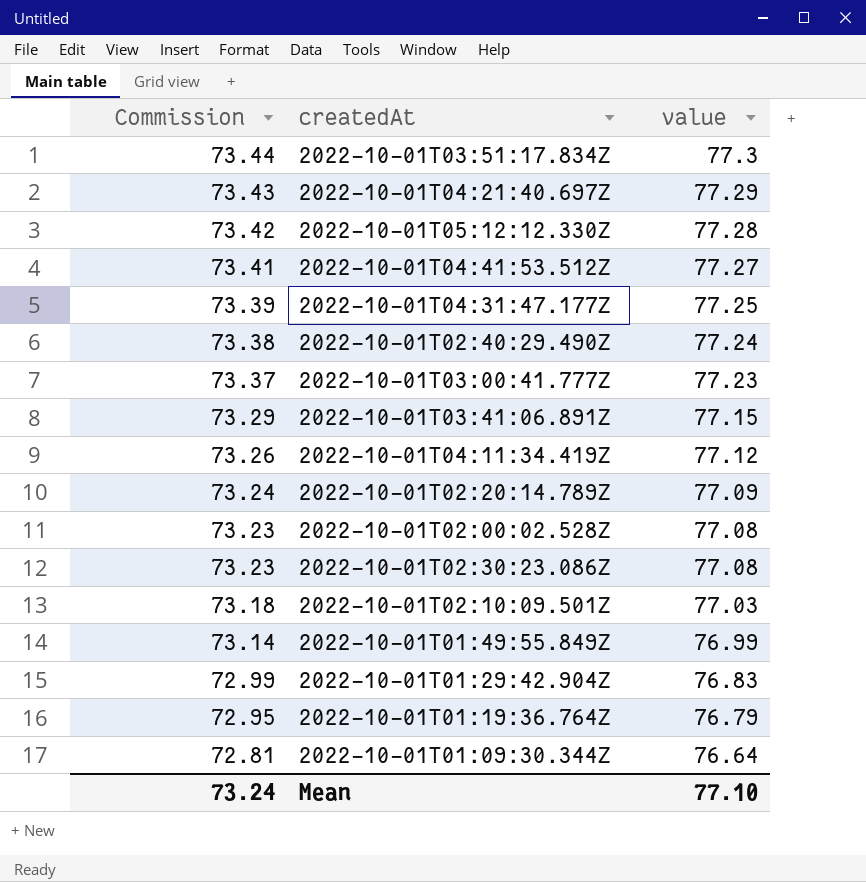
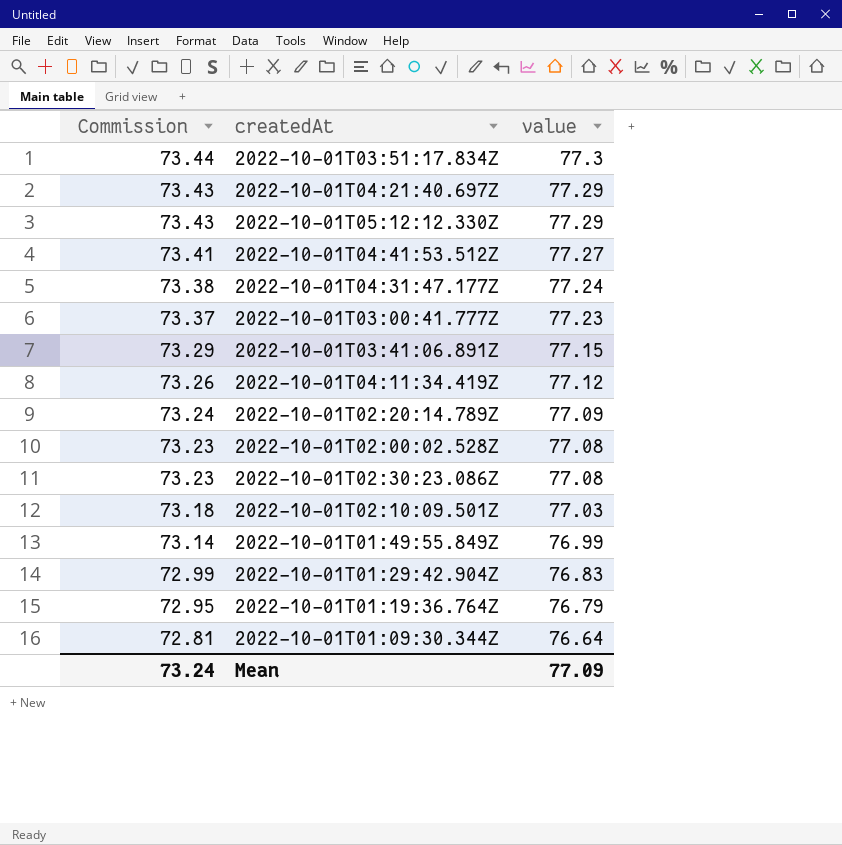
row 2022-10-01T02:40:29.490Z: 73.38 | 77.24 -> none
2022-10-01T05:12:12.330Z | Commission: 73.42 -> 73.43
2022-10-01T05:12:12.330Z | value: 77.28 -> 77.29
2022-10-01T04:31:47.177Z | Commission: 73.39 -> 73.38
2022-10-01T04:31:47.177Z | value: 77.25 -> 77.24
Mean | value: 77.10 -> 77.09

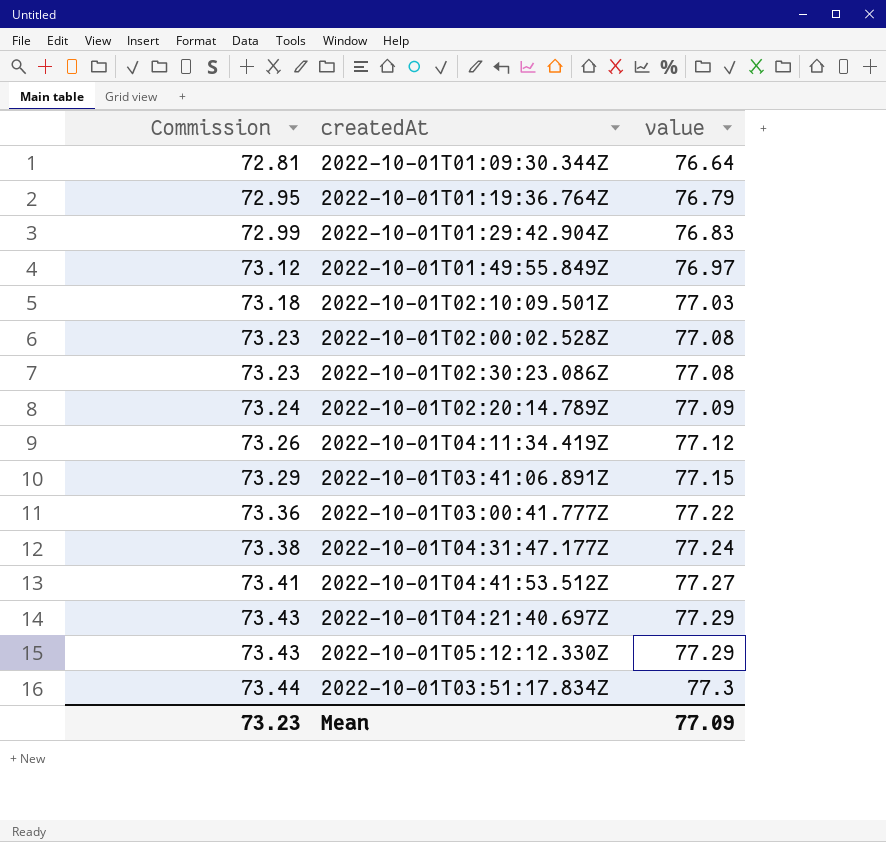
row order: Commission descending -> Commission ascending
2022-10-01T01:49:55.849Z | Commission: 73.14 -> 73.12
2022-10-01T01:49:55.849Z | value: 76.99 -> 76.97
2022-10-01T03:00:41.777Z | Commission: 73.37 -> 73.36
2022-10-01T03:00:41.777Z | value: 77.23 -> 77.22
Mean | Commission: 73.24 -> 73.23

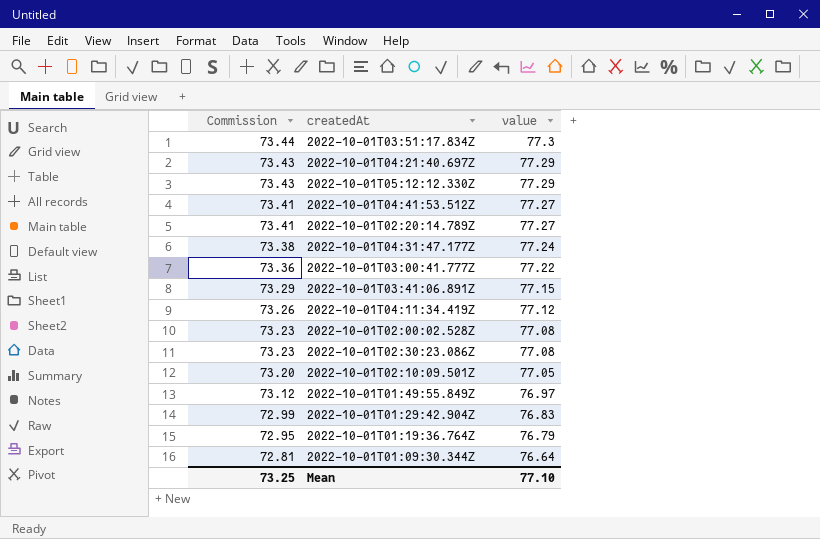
row order: Commission ascending -> Commission descending
2022-10-01T02:20:14.789Z | Commission: 73.24 -> 73.41
2022-10-01T02:20:14.789Z | value: 77.09 -> 77.27
2022-10-01T02:10:09.501Z | Commission: 73.18 -> 73.20
2022-10-01T02:10:09.501Z | value: 77.03 -> 77.05
Mean | Commission: 73.23 -> 73.25
Mean | value: 77.09 -> 77.10

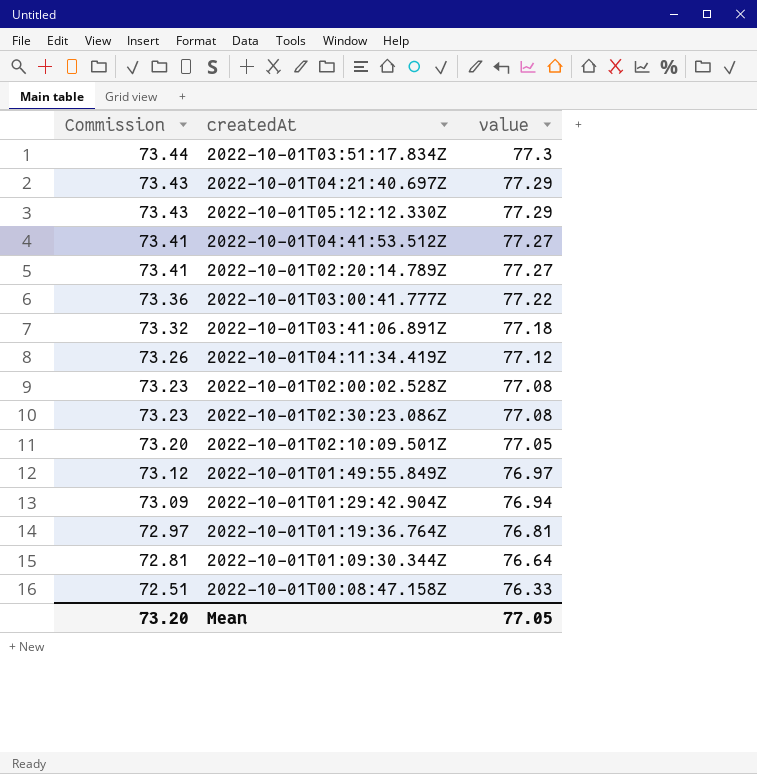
row 2022-10-01T04:31:47.177Z: 73.38 | 77.24 -> none
2022-10-01T03:41:06.891Z | Commission: 73.29 -> 73.32
2022-10-01T03:41:06.891Z | value: 77.15 -> 77.18
2022-10-01T01:29:42.904Z | Commission: 72.99 -> 73.09
2022-10-01T01:29:42.904Z | value: 76.83 -> 76.94
2022-10-01T01:19:36.764Z | Commission: 72.95 -> 72.97
2022-10-01T01:19:36.764Z | value: 76.79 -> 76.81
row 2022-10-01T00:08:47.158Z: none -> 72.51 | 76.33
Mean | Commission: 73.25 -> 73.20
Mean | value: 77.10 -> 77.05

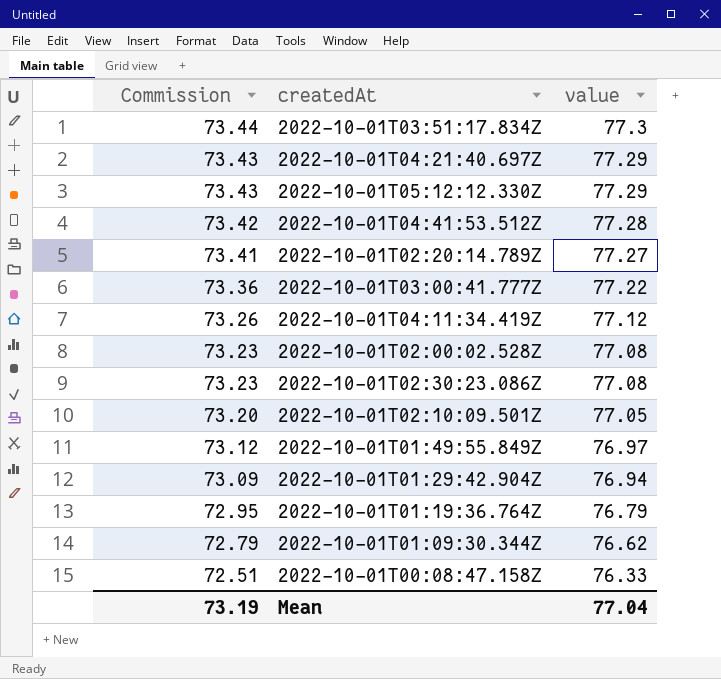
row 2022-10-01T03:41:06.891Z: 73.32 | 77.18 -> none
2022-10-01T04:41:53.512Z | Commission: 73.41 -> 73.42
2022-10-01T04:41:53.512Z | value: 77.27 -> 77.28
2022-10-01T01:19:36.764Z | Commission: 72.97 -> 72.95
2022-10-01T01:19:36.764Z | value: 76.81 -> 76.79
2022-10-01T01:09:30.344Z | Commission: 72.81 -> 72.79
2022-10-01T01:09:30.344Z | value: 76.64 -> 76.62
Mean | Commission: 73.20 -> 73.19
Mean | value: 77.05 -> 77.04

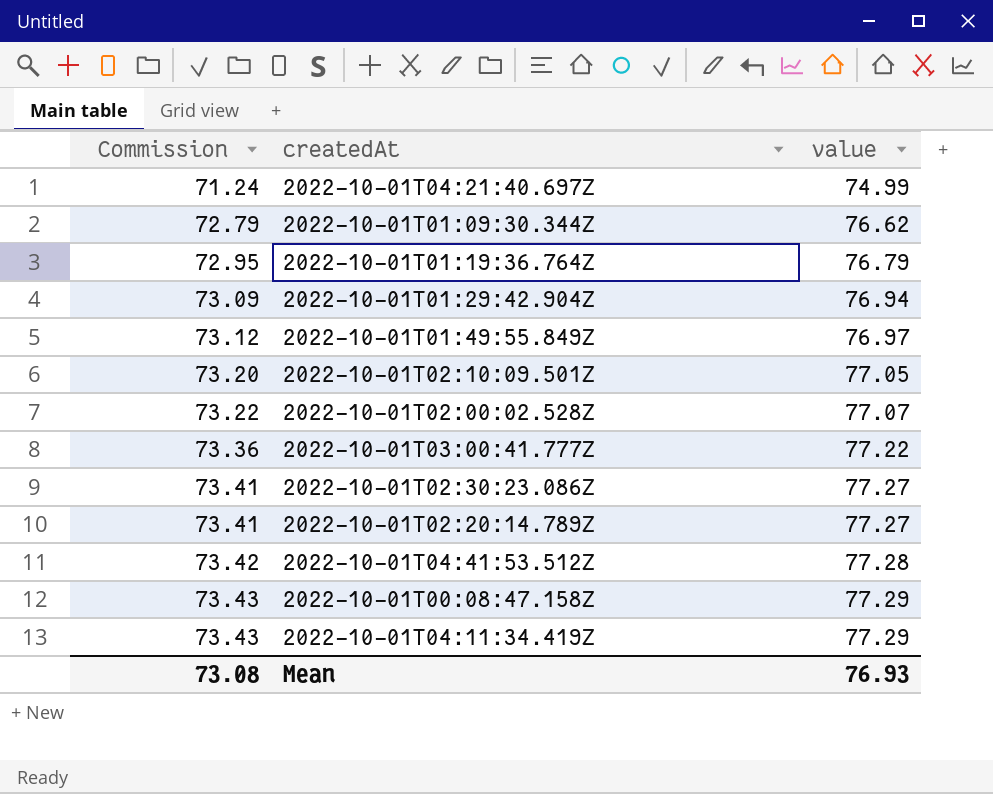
row order: Commission descending -> Commission ascending
row 2022-10-01T03:51:17.834Z: 73.44 | 77.3 -> none
row 2022-10-01T05:12:12.330Z: 73.43 | 77.29 -> none
2022-10-01T04:21:40.697Z | Commission: 73.43 -> 71.24
2022-10-01T04:21:40.697Z | value: 77.29 -> 74.99
2022-10-01T02:00:02.528Z | Commission: 73.23 -> 73.22
2022-10-01T02:00:02.528Z | value: 77.08 -> 77.07
2022-10-01T02:30:23.086Z | Commission: 73.23 -> 73.41
2022-10-01T02:30:23.086Z | value: 77.08 -> 77.27
2022-10-01T00:08:47.158Z | Commission: 72.51 -> 73.43
2022-10-01T00:08:47.158Z | value: 76.33 -> 77.29
2022-10-01T04:11:34.419Z | Commission: 73.26 -> 73.43
2022-10-01T04:11:34.419Z | value: 77.12 -> 77.29
Mean | Commission: 73.19 -> 73.08
Mean | value: 77.04 -> 76.93

